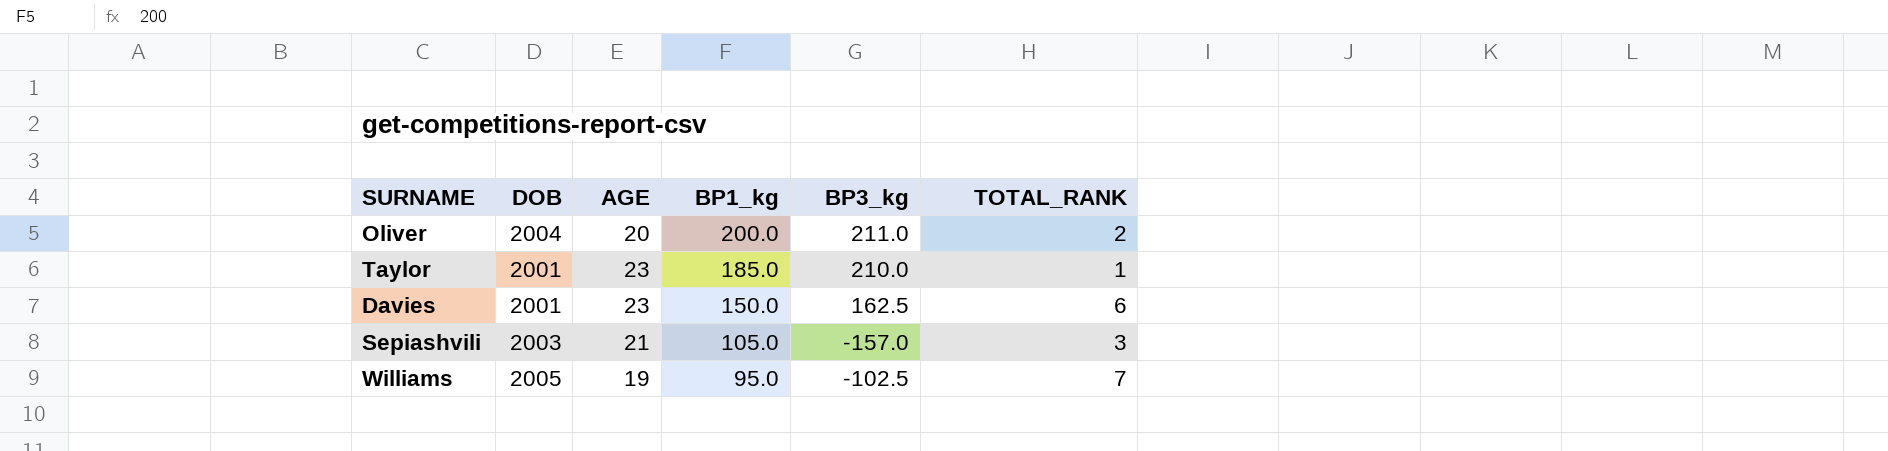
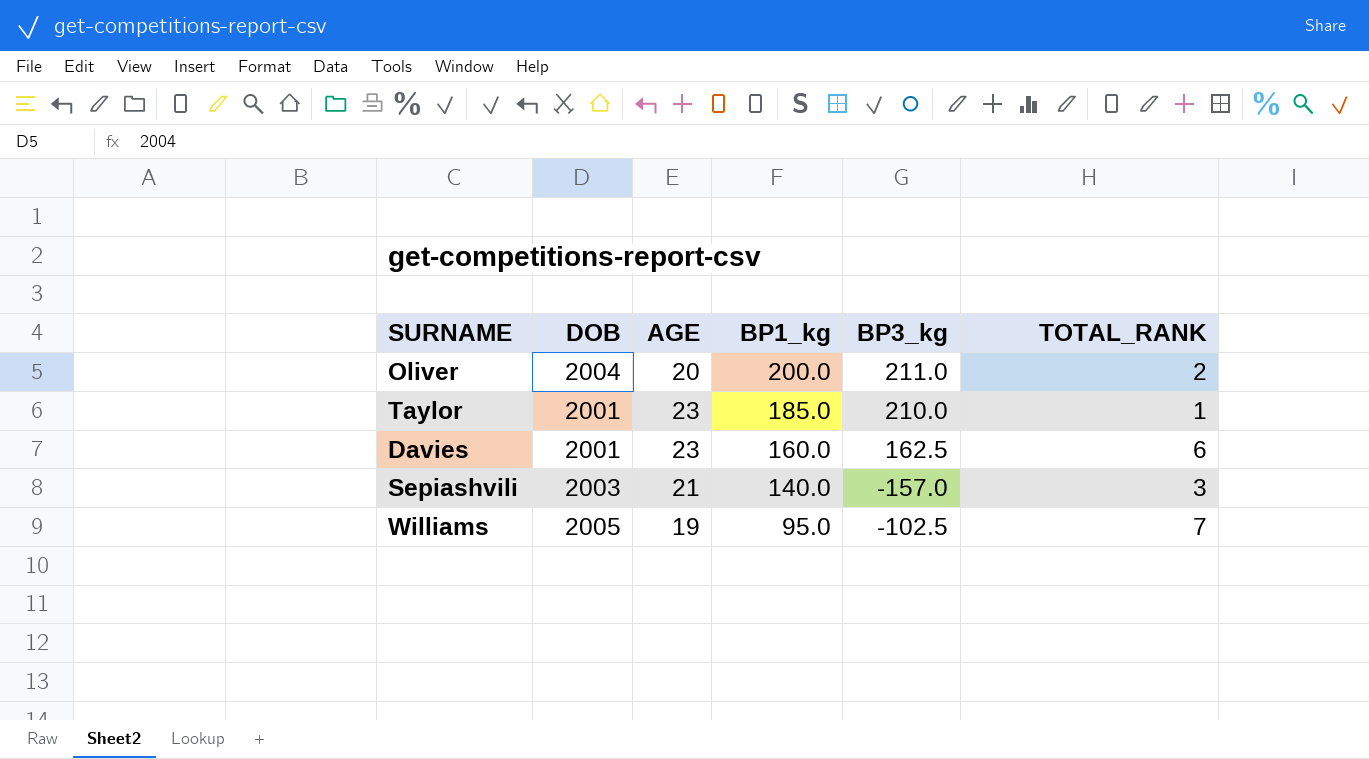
Davies | BP1_kg: 150.0 -> 160.0
Sepiashvili | BP1_kg: 105.0 -> 140.0

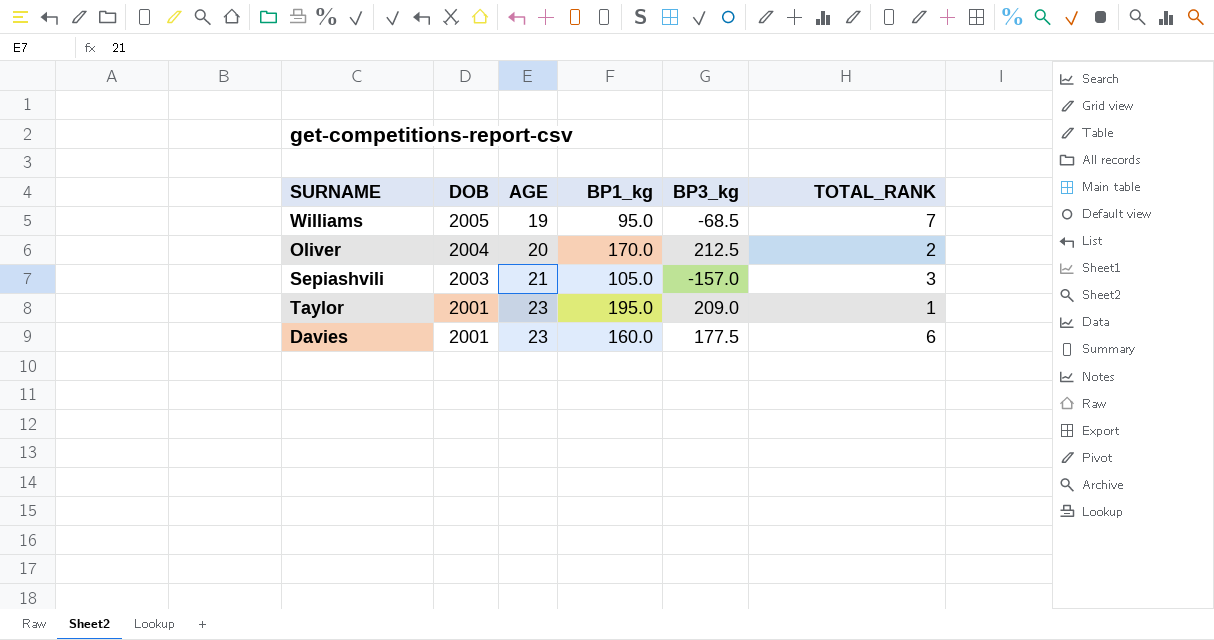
row order: BP1_kg descending -> DOB descending
Williams | BP3_kg: -102.5 -> -68.5
Oliver | BP1_kg: 200.0 -> 170.0
Oliver | BP3_kg: 211.0 -> 212.5
Sepiashvili | BP1_kg: 140.0 -> 105.0
Taylor | BP1_kg: 185.0 -> 195.0
Taylor | BP3_kg: 210.0 -> 209.0
Davies | BP3_kg: 162.5 -> 177.5

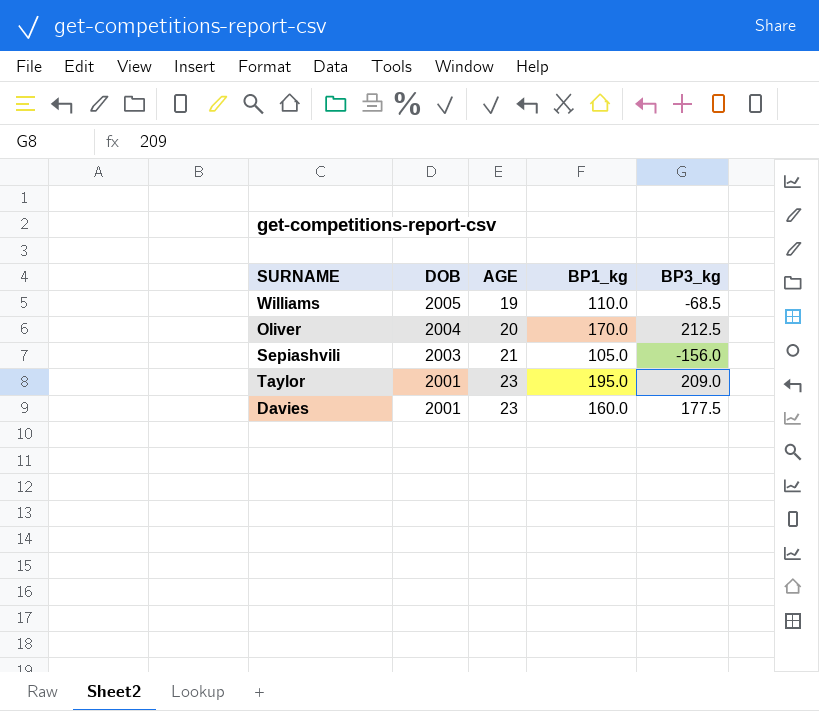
column TOTAL_RANK | position: 6 -> none
Williams | BP1_kg: 95.0 -> 110.0
Sepiashvili | BP3_kg: -157.0 -> -156.0

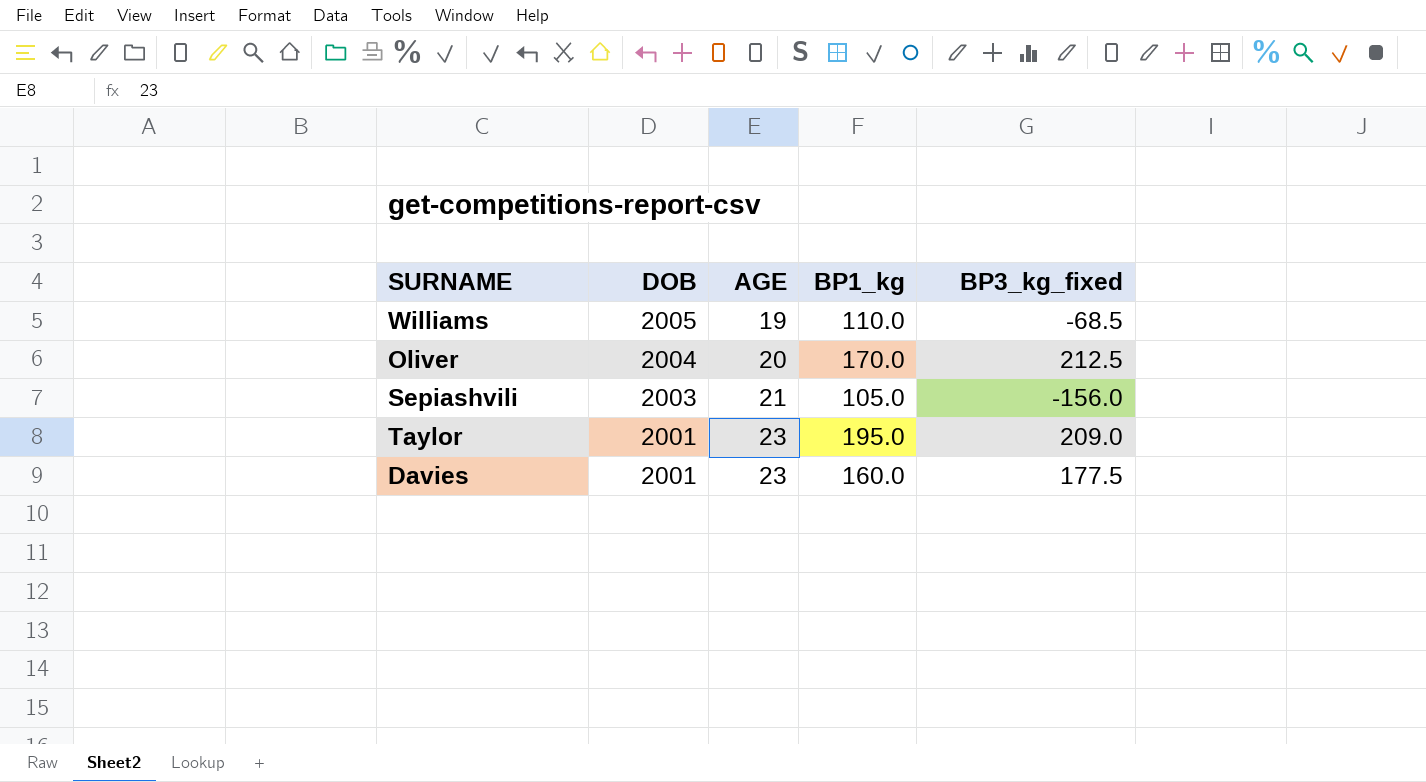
column name: BP3_kg -> BP3_kg_fixed

